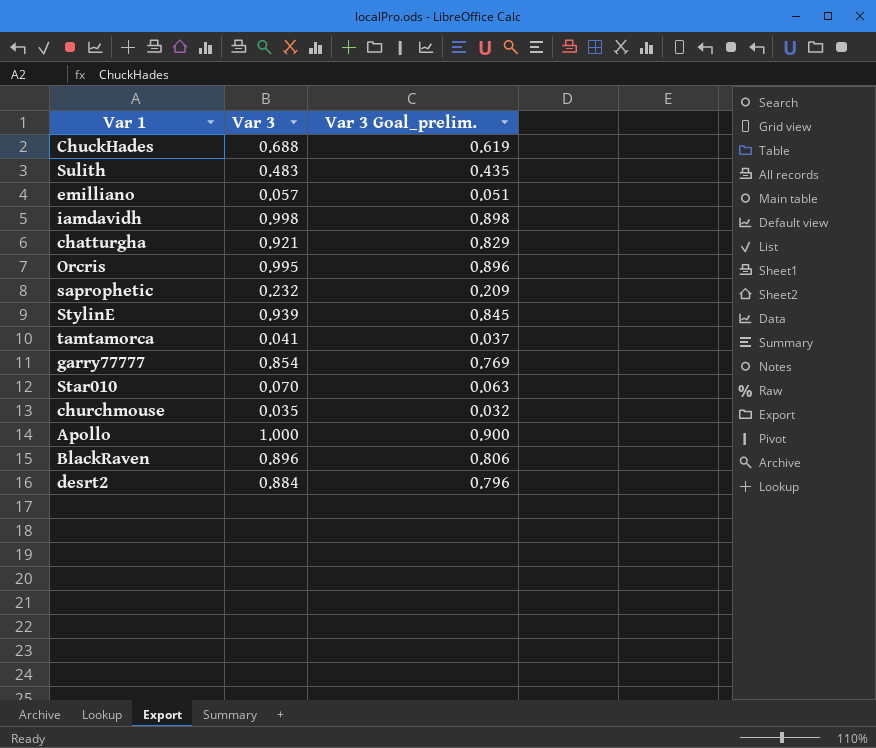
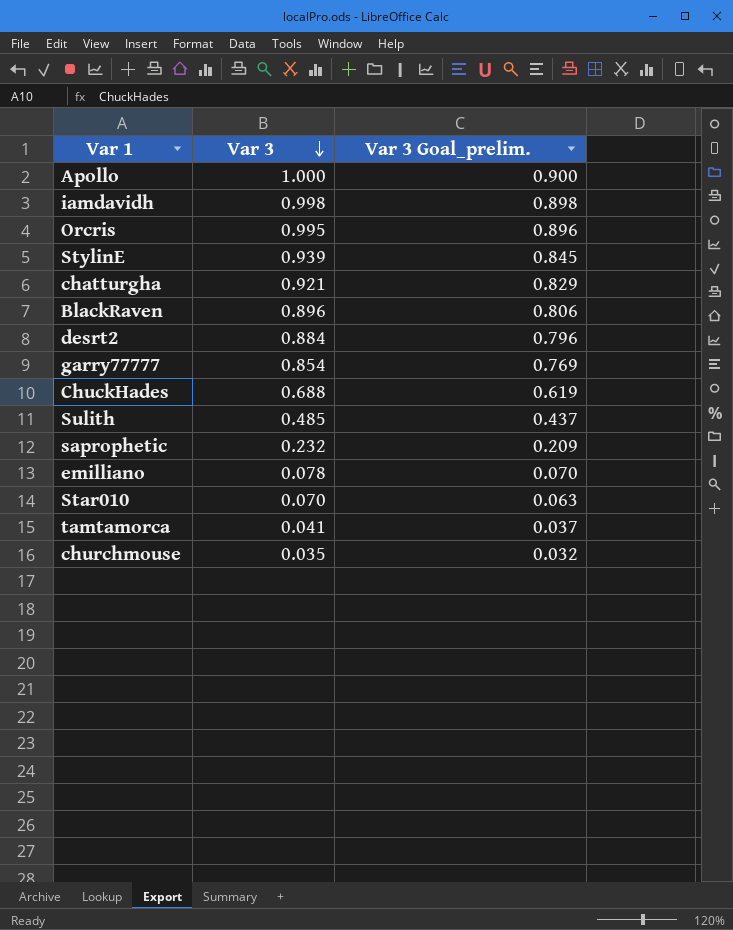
row order: none -> Var 3 descending
Sulith | Var 3: 0.483 -> 0.485
Sulith | Var 3 Goal_prelim.: 0.435 -> 0.437
emilliano | Var 3: 0.057 -> 0.078
emilliano | Var 3 Goal_prelim.: 0.051 -> 0.070

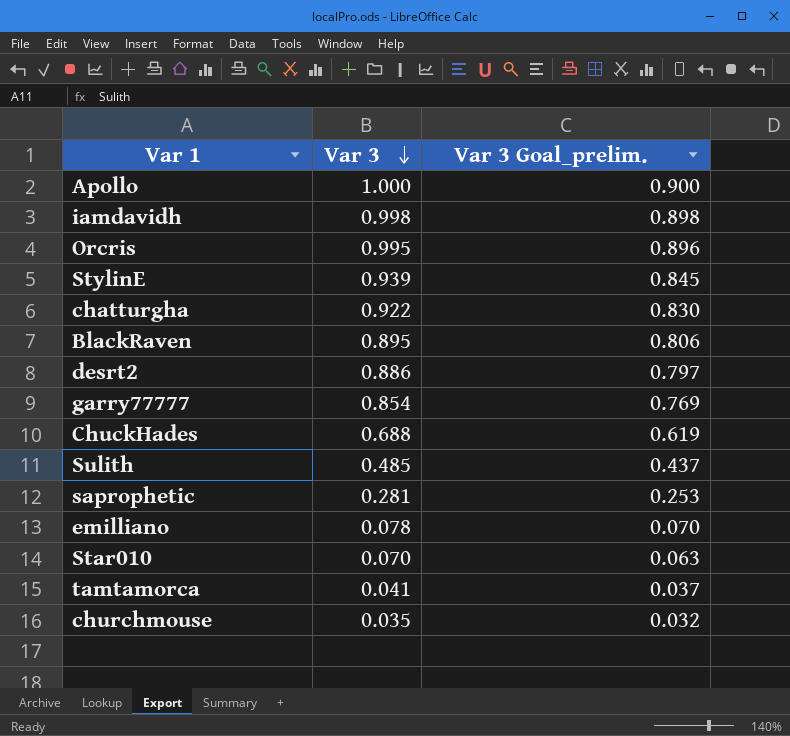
chatturgha | Var 3: 0.921 -> 0.922
chatturgha | Var 3 Goal_prelim.: 0.829 -> 0.830
BlackRaven | Var 3: 0.896 -> 0.895
desrt2 | Var 3: 0.884 -> 0.886
desrt2 | Var 3 Goal_prelim.: 0.796 -> 0.797
saprophetic | Var 3: 0.232 -> 0.281
saprophetic | Var 3 Goal_prelim.: 0.209 -> 0.253

